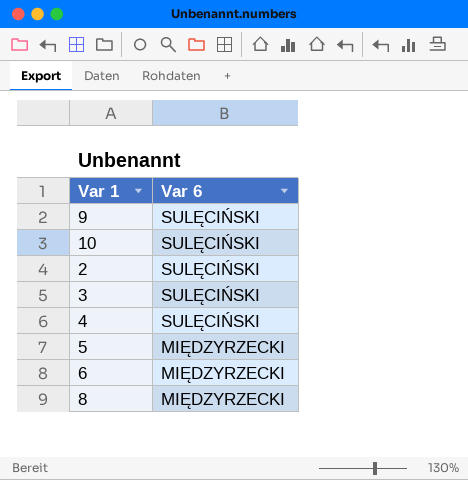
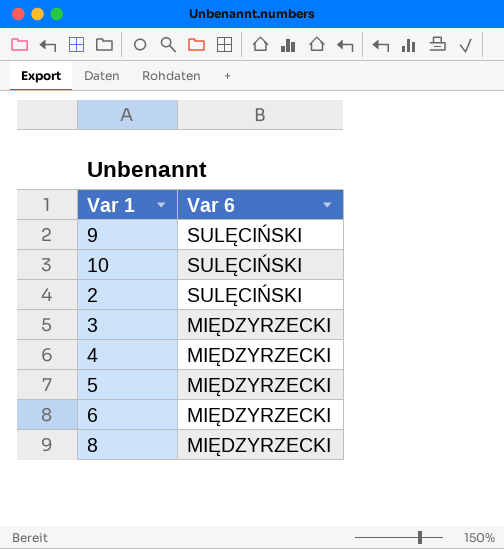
3 | Var 6: SULĘCIŃSKI -> MIĘDZYRZECKI
4 | Var 6: SULĘCIŃSKI -> MIĘDZYRZECKI

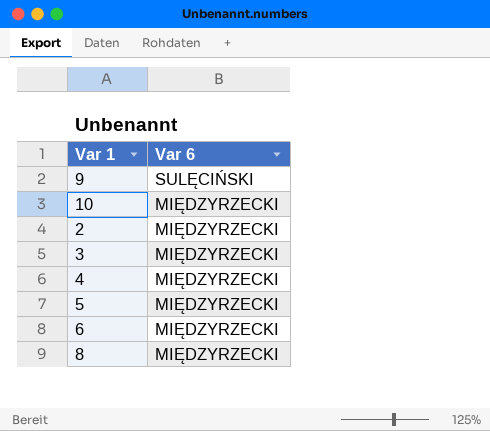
10 | Var 6: SULĘCIŃSKI -> MIĘDZYRZECKI
2 | Var 6: SULĘCIŃSKI -> MIĘDZYRZECKI

